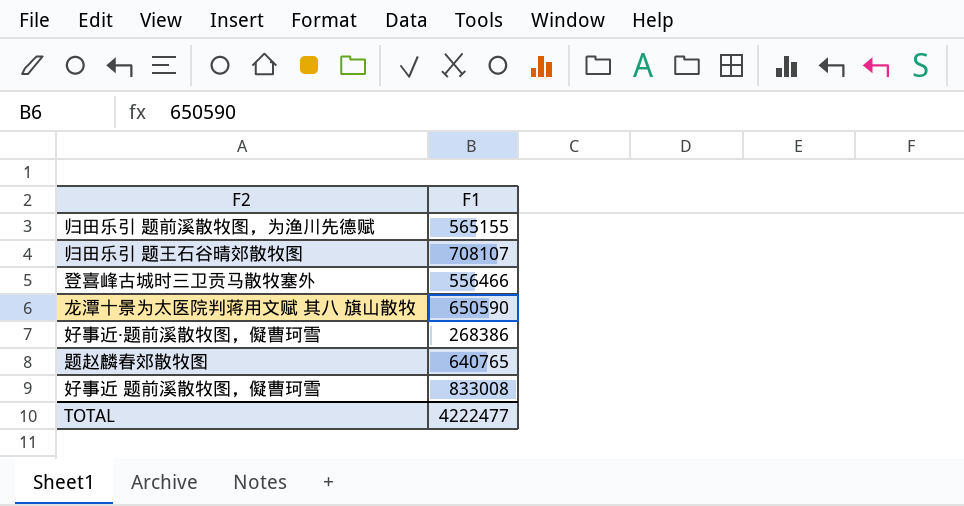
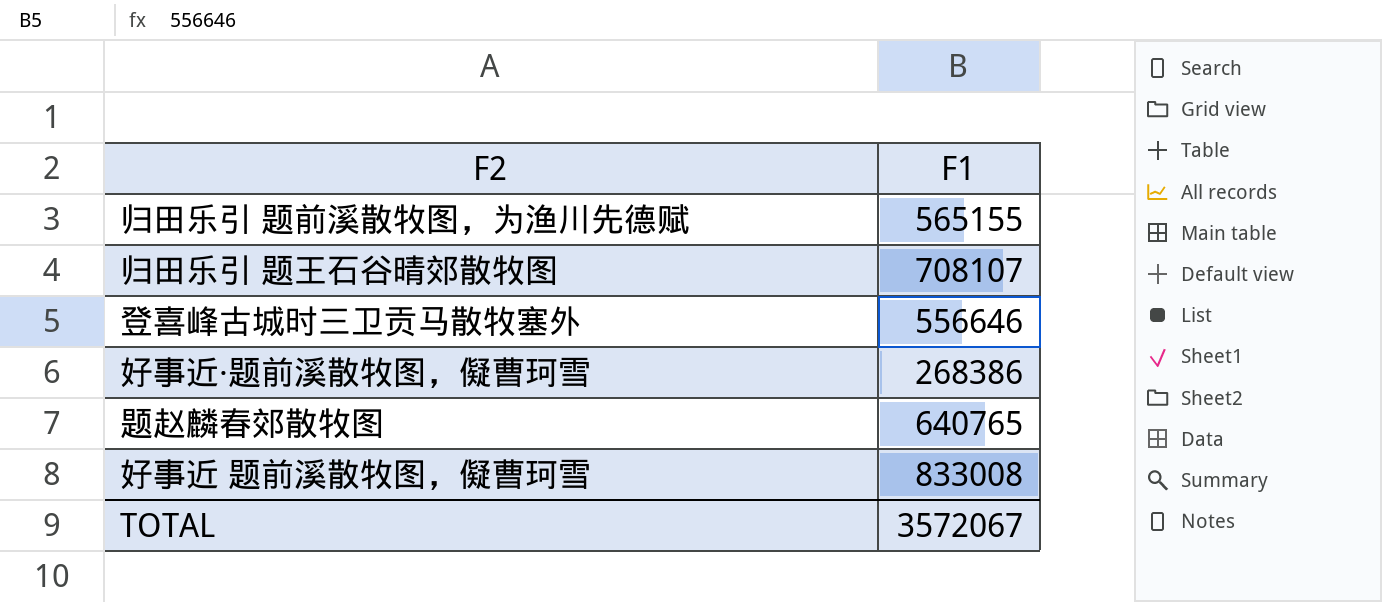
row 龙潭十景为太医院判蒋用文赋 其八 旗山散牧: 650590 -> none
登喜峰古城时三卫贡马散牧塞外 | F1: 556466 -> 556646
TOTAL | F1: 4222477 -> 3572067

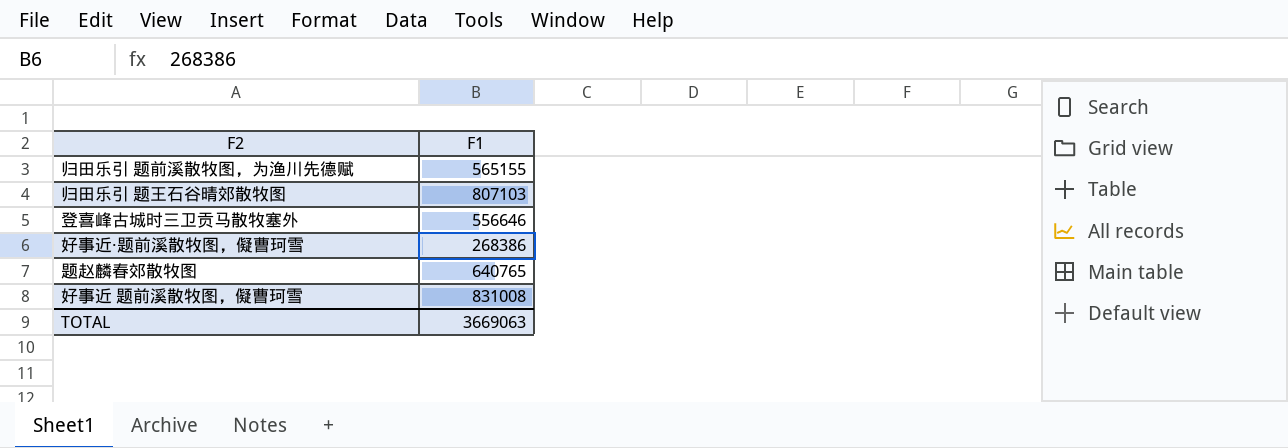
归田乐引 题王石谷晴郊散牧图 | F1: 708107 -> 807103
好事近 题前溪散牧图，儗曹珂雪 | F1: 833008 -> 831008
TOTAL | F1: 3572067 -> 3669063

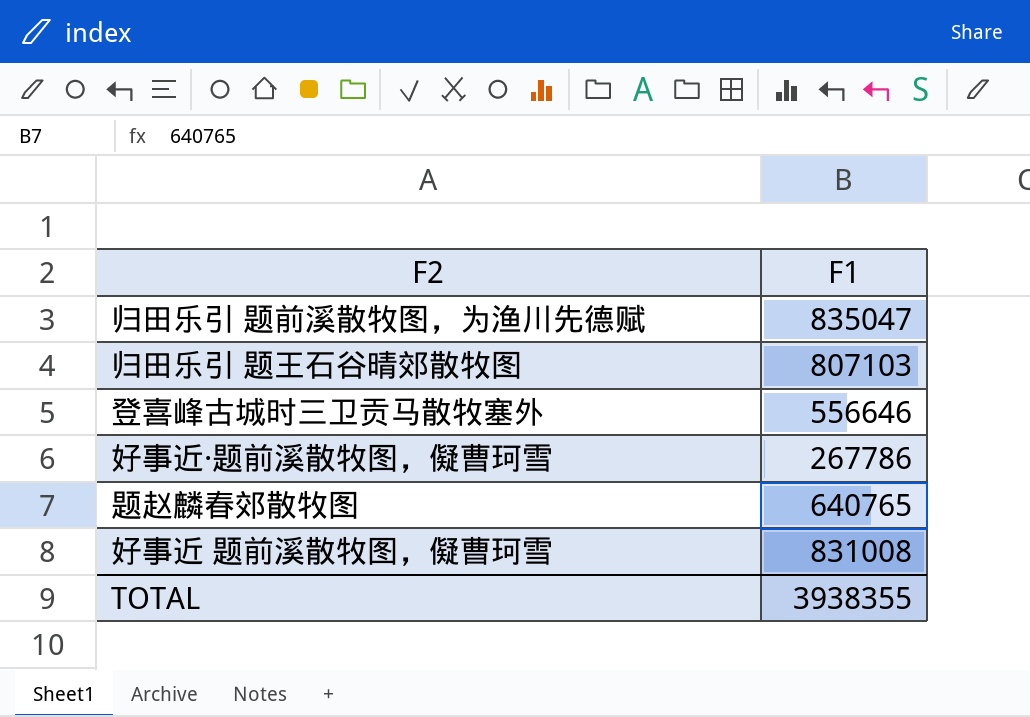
归田乐引 题前溪散牧图，为渔川先德赋 | F1: 565155 -> 835047
好事近·题前溪散牧图，儗曹珂雪 | F1: 268386 -> 267786
TOTAL | F1: 3669063 -> 3938355

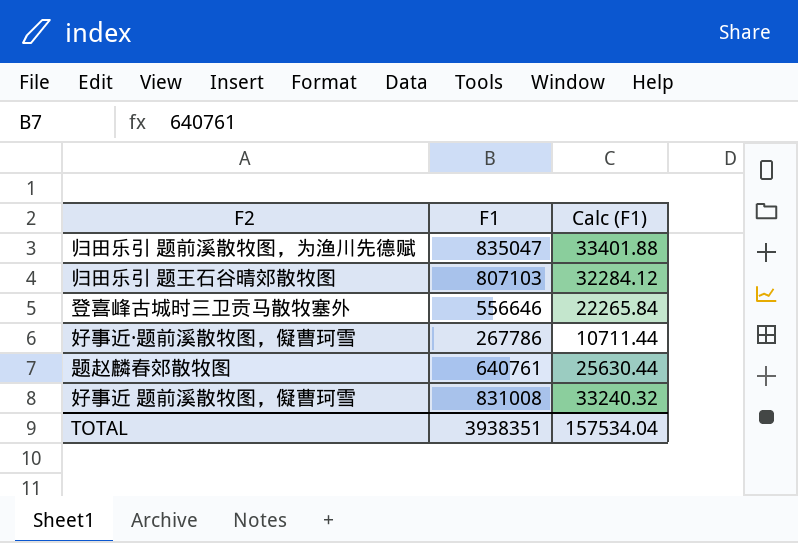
column Calc (F1) | formula: none -> [F1] * 0.04
题赵麟春郊散牧图 | F1: 640765 -> 640761
TOTAL | F1: 3938355 -> 3938351

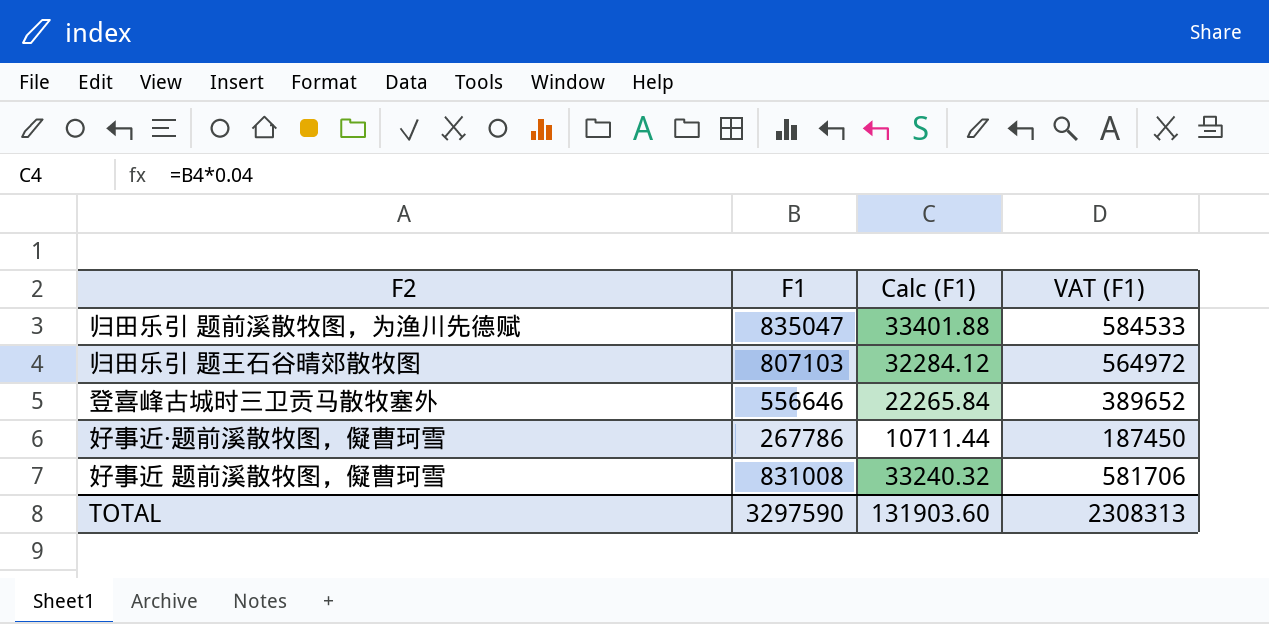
column VAT (F1) | formula: none -> [F1] * 0.7
row 题赵麟春郊散牧图: 640761 | 25630.44 -> none
TOTAL | F1: 3938351 -> 3297590
TOTAL | Calc (F1): 157534.04 -> 131903.60

